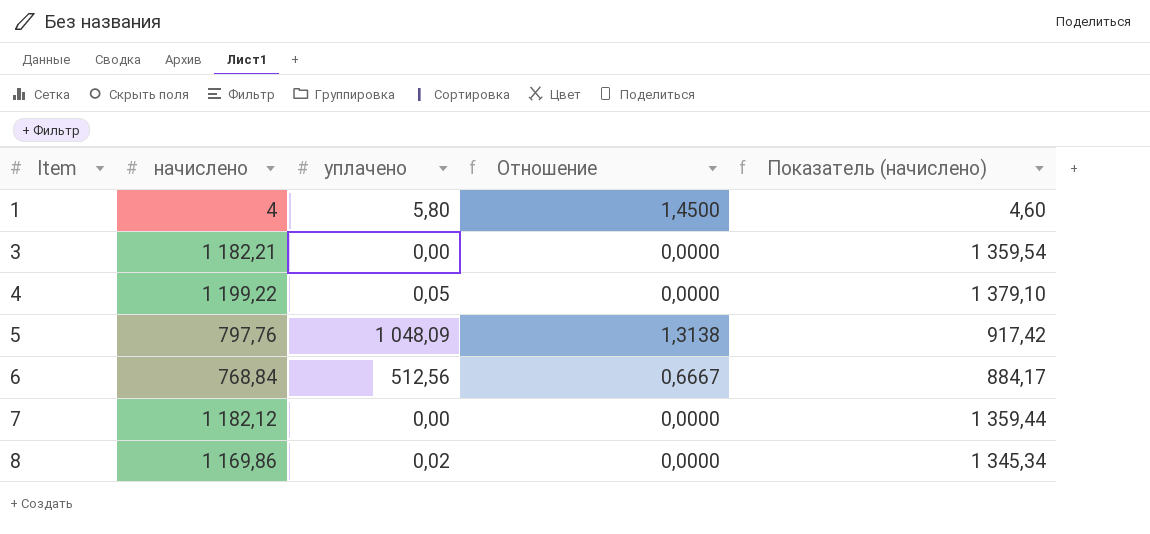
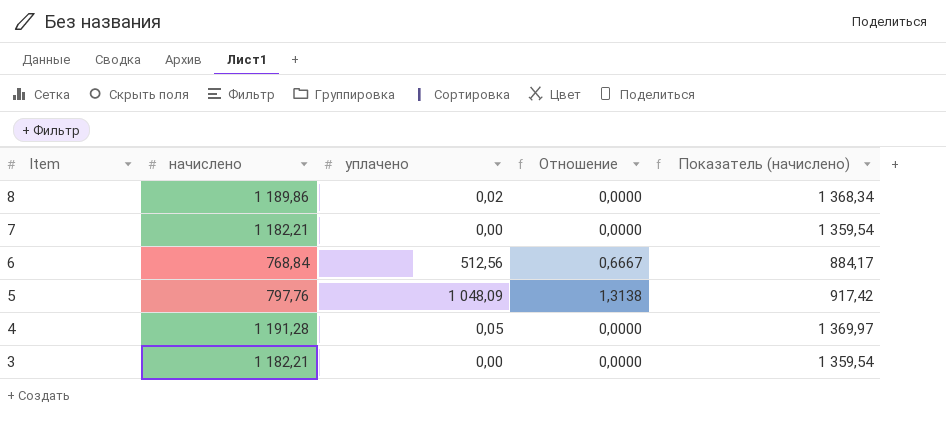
row order: Item ascending -> Item descending
row 1: 4 | 5,80 | 1,4500 | 4,60 -> none
8 | начислено: 1 169,86 -> 1 189,86
8 | Показатель (начислено): 1 345,34 -> 1 368,34
7 | начислено: 1 182,12 -> 1 182,21
7 | Показатель (начислено): 1 359,44 -> 1 359,54
4 | начислено: 1 199,22 -> 1 191,28
4 | Показатель (начислено): 1 379,10 -> 1 369,97

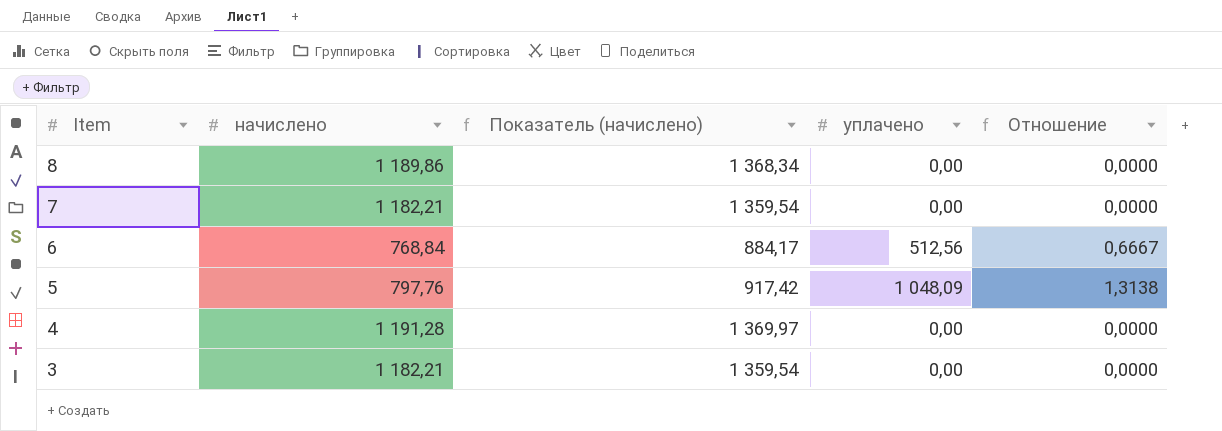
column Показатель (начислено) | position: 5 -> 3
8 | уплачено: 0,02 -> 0,00
4 | уплачено: 0,05 -> 0,00

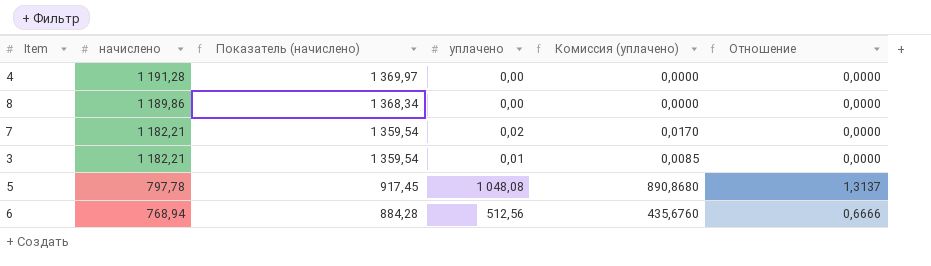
row order: Item descending -> начислено descending
column Комиссия (уплачено) | formula: none -> [уплачено] * 0,85
7 | уплачено: 0,00 -> 0,02
3 | уплачено: 0,00 -> 0,01
5 | начислено: 797,76 -> 797,78
5 | Показатель (начислено): 917,42 -> 917,45
5 | уплачено: 1 048,09 -> 1 048,08
5 | Отношение: 1,3138 -> 1,3137
6 | начислено: 768,84 -> 768,94
6 | Показатель (начислено): 884,17 -> 884,28
6 | Отношение: 0,6667 -> 0,6666

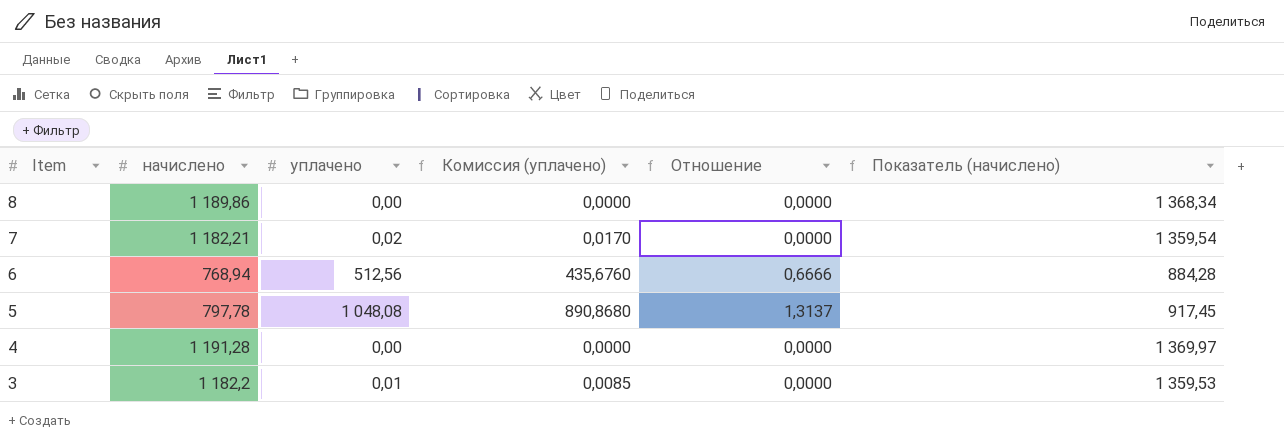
row order: начислено descending -> Item descending
column Показатель (начислено) | position: 3 -> 6
3 | начислено: 1 182,21 -> 1 182,2
3 | Показатель (начислено): 1 359,54 -> 1 359,53

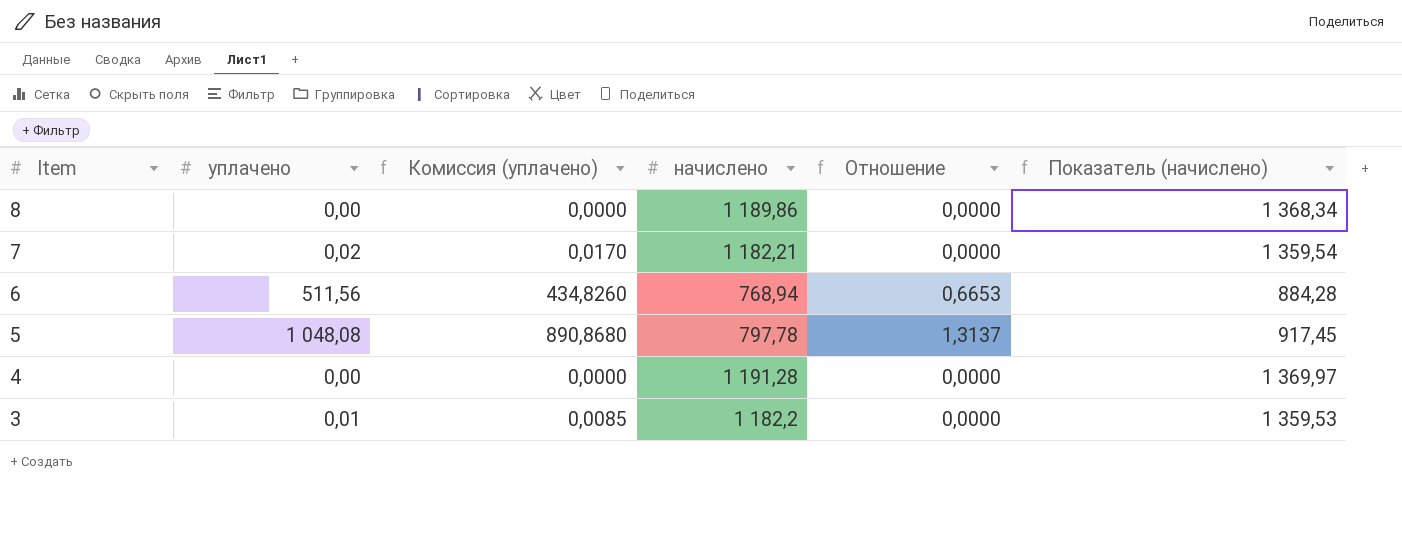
column начислено | position: 2 -> 4
6 | уплачено: 512,56 -> 511,56
6 | Комиссия (уплачено): 435,6760 -> 434,8260
6 | Отношение: 0,6666 -> 0,6653

